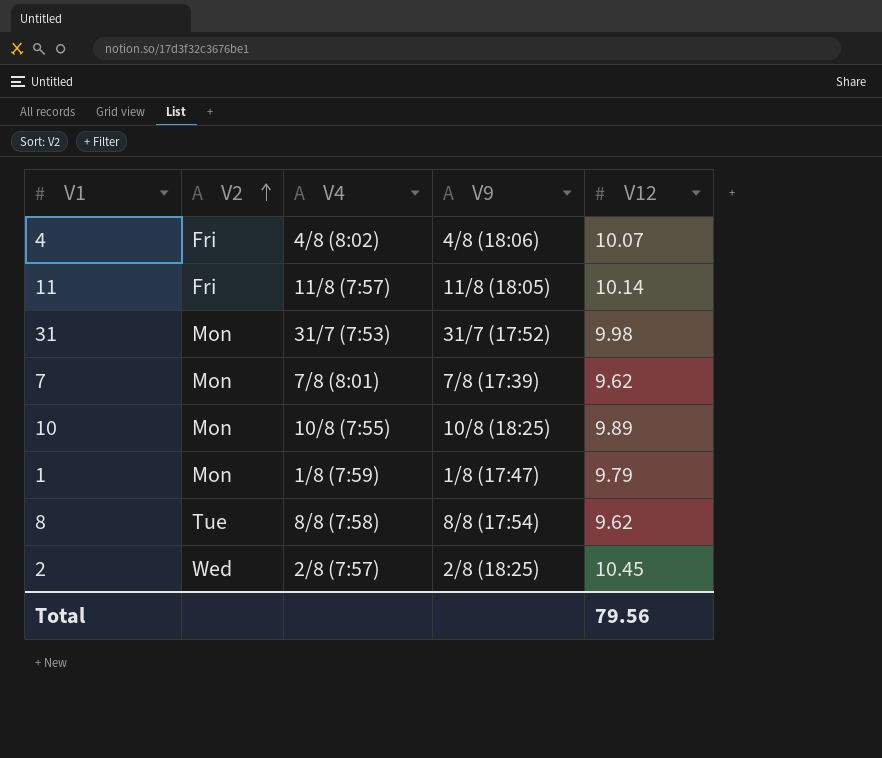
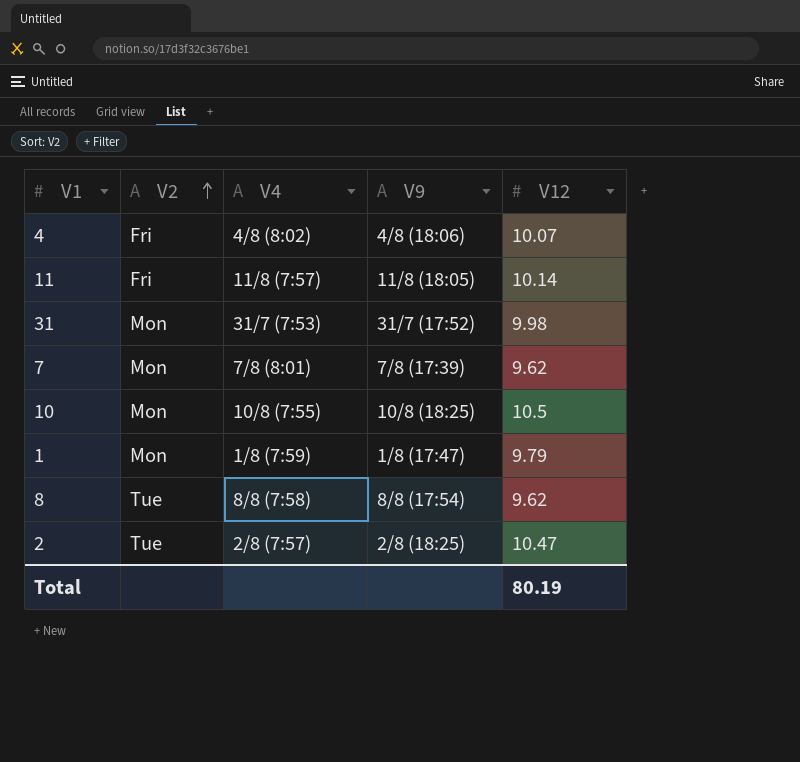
10 | V12: 9.89 -> 10.5
2 | V2: Wed -> Tue
2 | V12: 10.45 -> 10.47
Total | V12: 79.56 -> 80.19

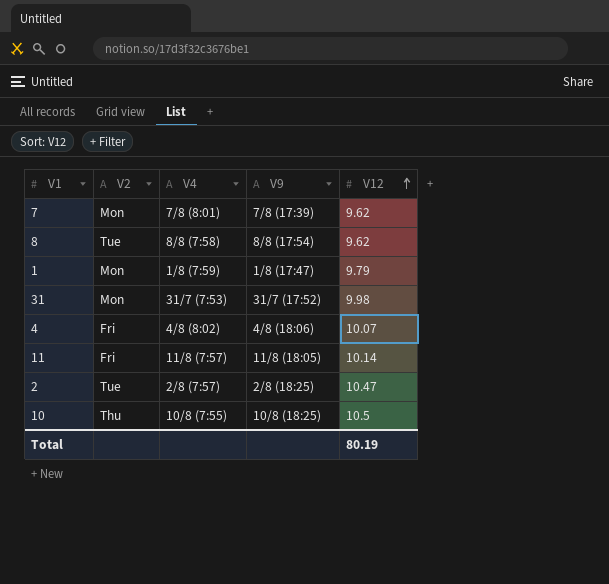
row order: V2 ascending -> V12 ascending
10 | V2: Mon -> Thu

